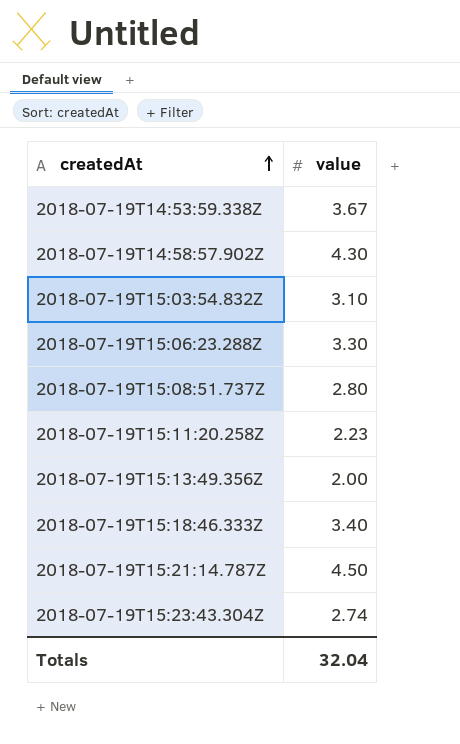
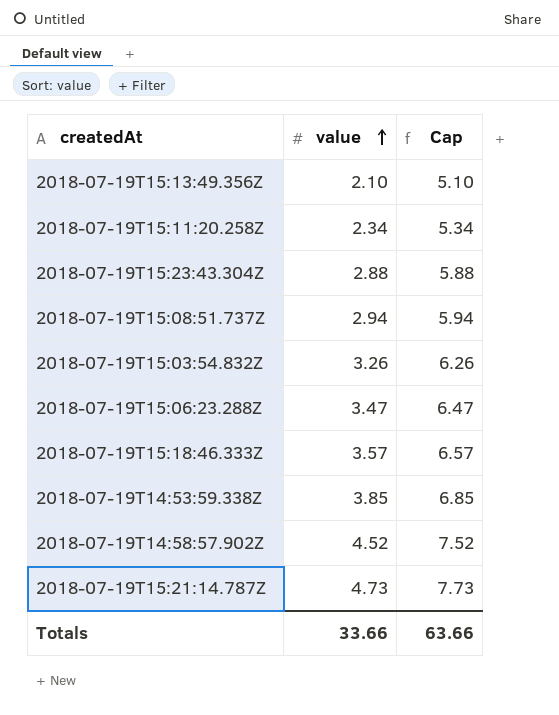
row order: createdAt ascending -> value ascending
column Cap | formula: none -> [value] + 3
2018-07-19T15:13:49.356Z | value: 2.00 -> 2.10
2018-07-19T15:11:20.258Z | value: 2.23 -> 2.34
2018-07-19T15:23:43.304Z | value: 2.74 -> 2.88
2018-07-19T15:08:51.737Z | value: 2.80 -> 2.94
2018-07-19T15:03:54.832Z | value: 3.10 -> 3.26
2018-07-19T15:06:23.288Z | value: 3.30 -> 3.47
2018-07-19T15:18:46.333Z | value: 3.40 -> 3.57
2018-07-19T14:53:59.338Z | value: 3.67 -> 3.85
2018-07-19T14:58:57.902Z | value: 4.30 -> 4.52
2018-07-19T15:21:14.787Z | value: 4.50 -> 4.73
Totals | value: 32.04 -> 33.66

